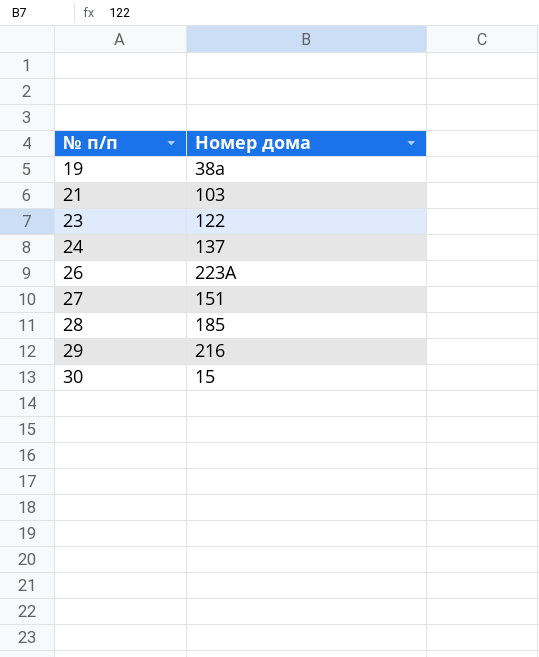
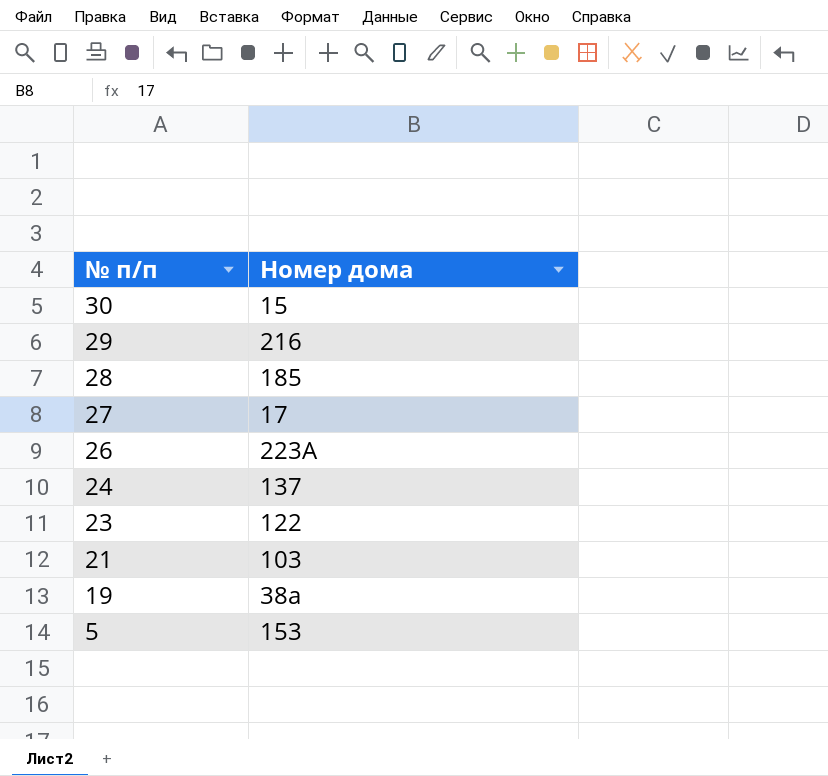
row order: № п/п ascending -> № п/п descending
27 | Номер дома: 151 -> 17
row 5: none -> 153

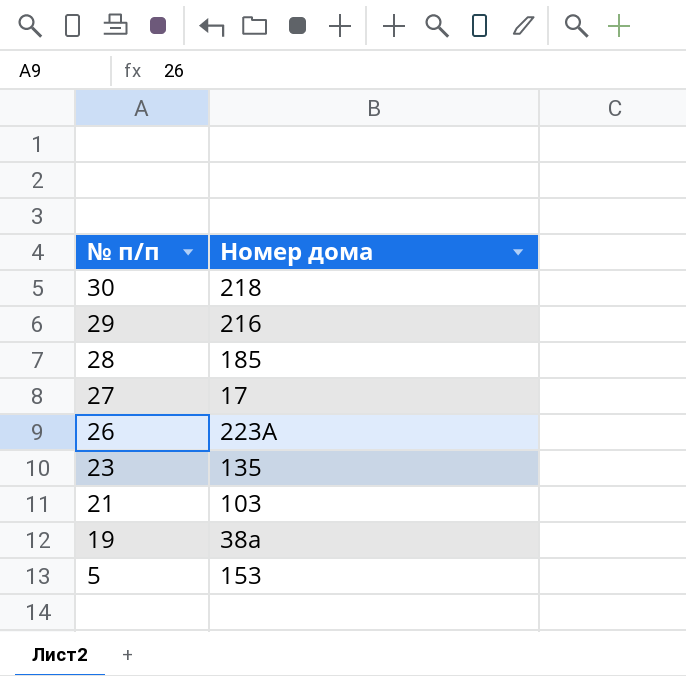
row 24: 137 -> none
30 | Номер дома: 15 -> 218
23 | Номер дома: 122 -> 135

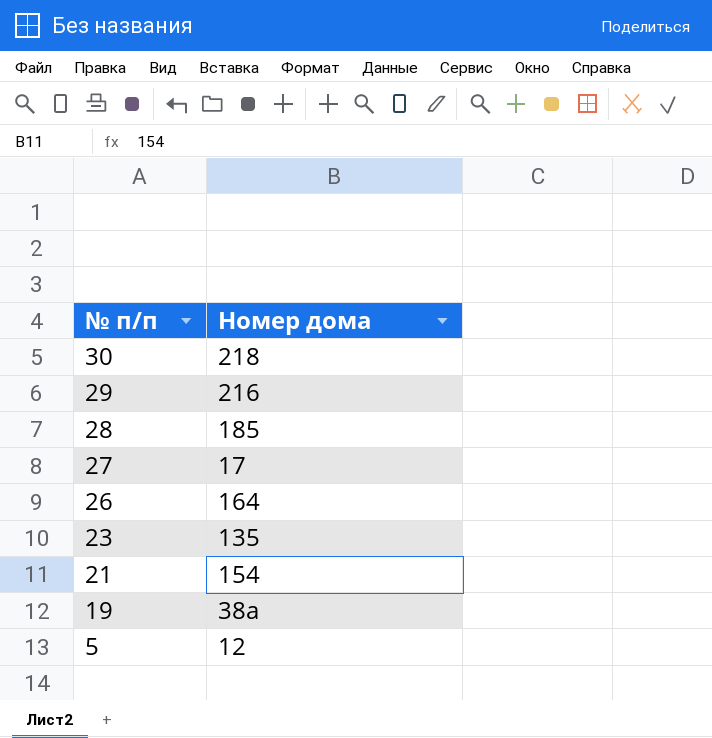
26 | Номер дома: 223А -> 164
21 | Номер дома: 103 -> 154
5 | Номер дома: 153 -> 12

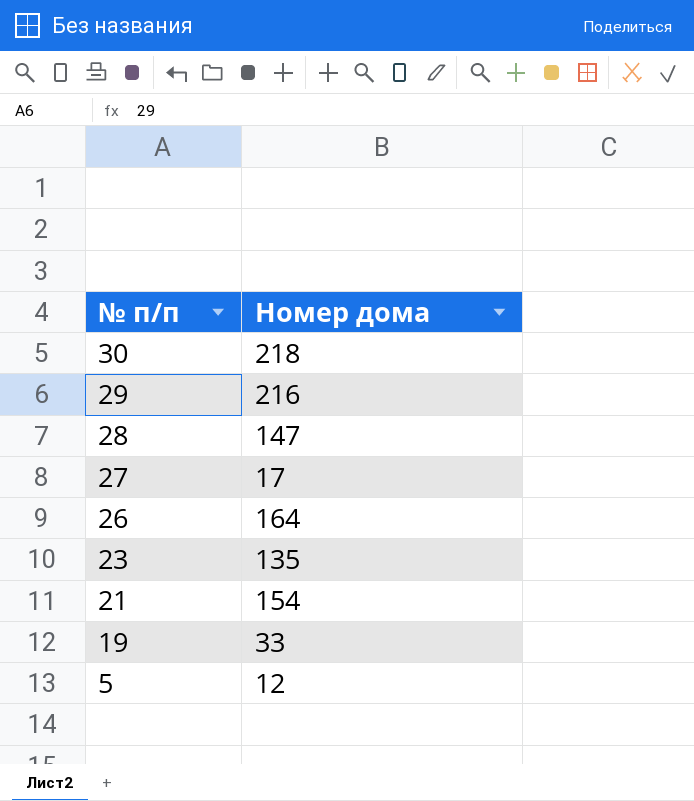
28 | Номер дома: 185 -> 147
19 | Номер дома: 38а -> 33

